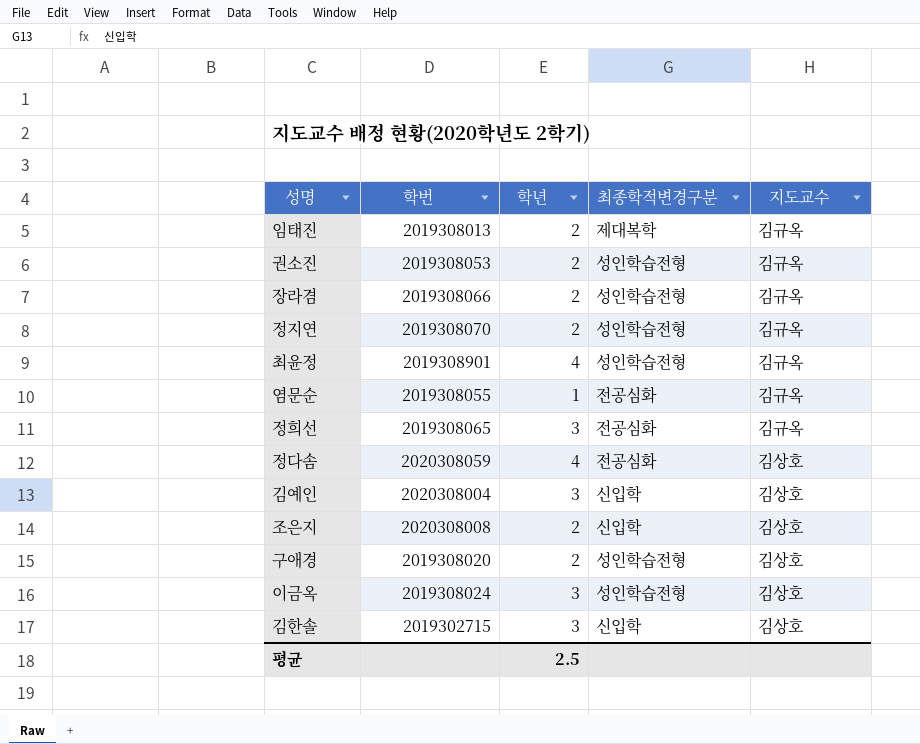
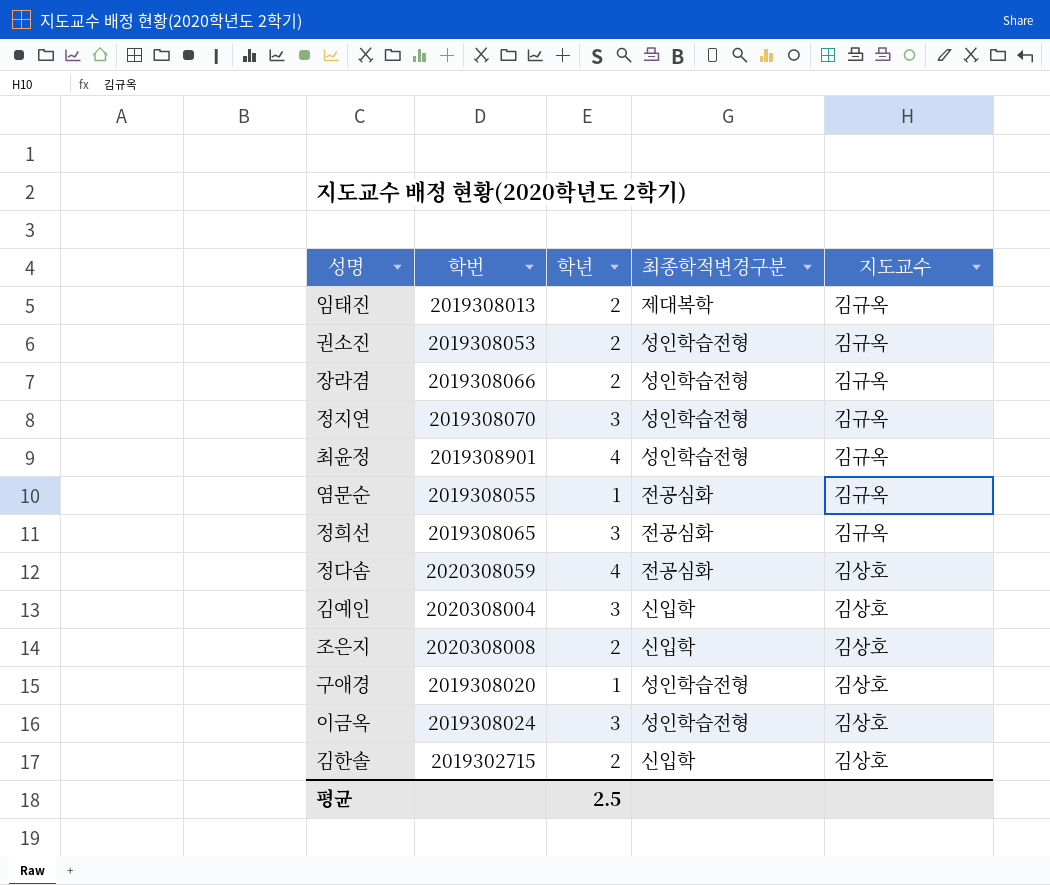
정지연 | 학년: 2 -> 3
구애경 | 학년: 2 -> 1
김한솔 | 학년: 3 -> 2

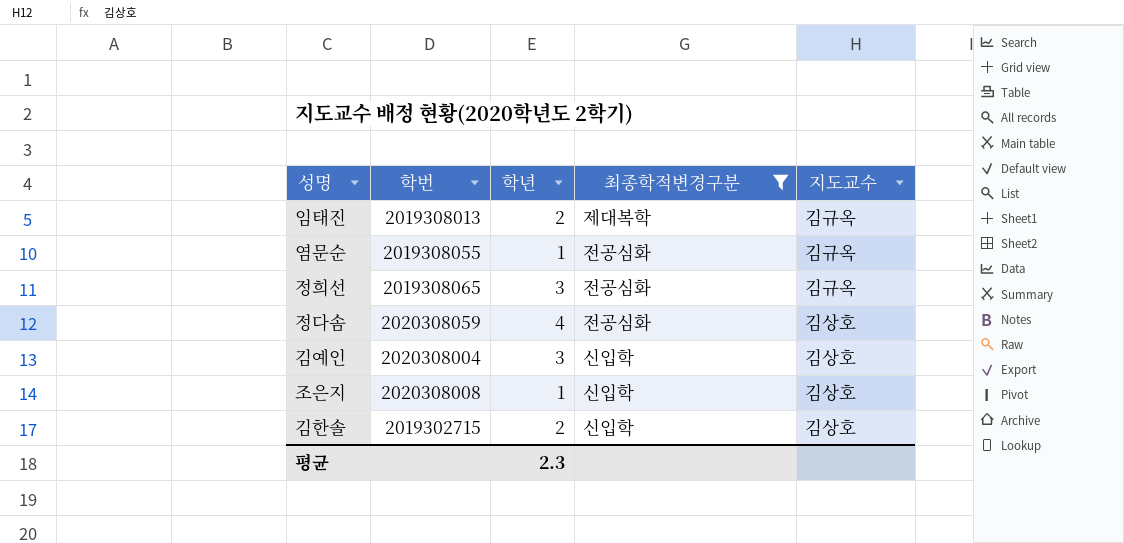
filter: none -> 최종학적변경구분 != 성인학습전형
조은지 | 학년: 2 -> 1
평균 | 학년: 2.5 -> 2.3

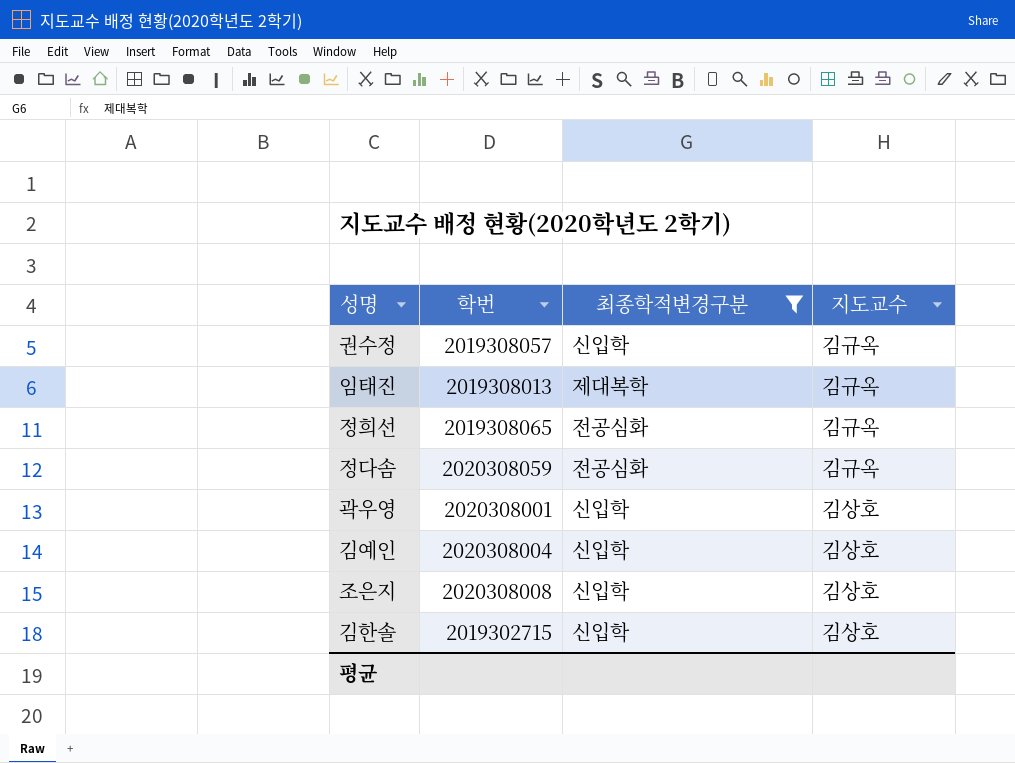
column 학년 | position: 3 -> none
row 염문순: 2019308055 | 1 | 전공심화 | 김규옥 -> none
row 권수정: none -> 2019308057 | 신입학 | 김규옥
정다솜 | 지도교수: 김상호 -> 김규옥
row 곽우영: none -> 2020308001 | 신입학 | 김상호

